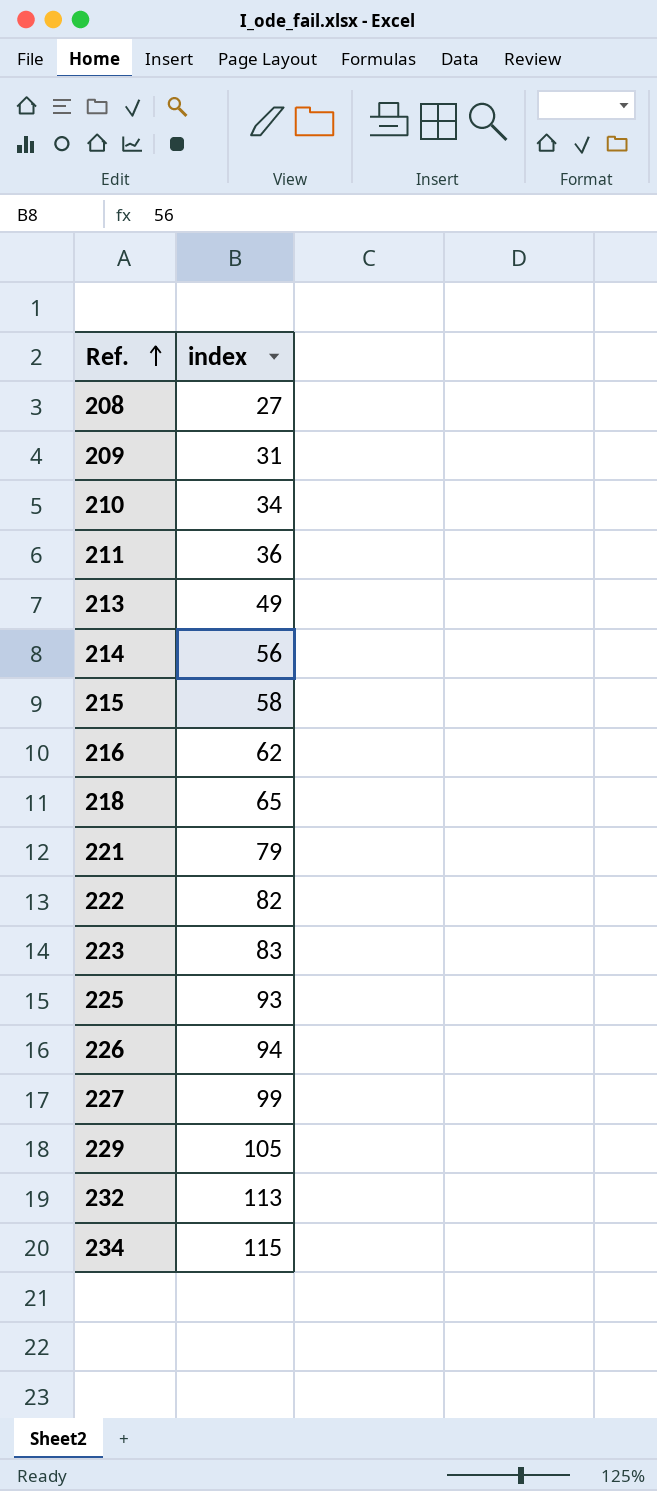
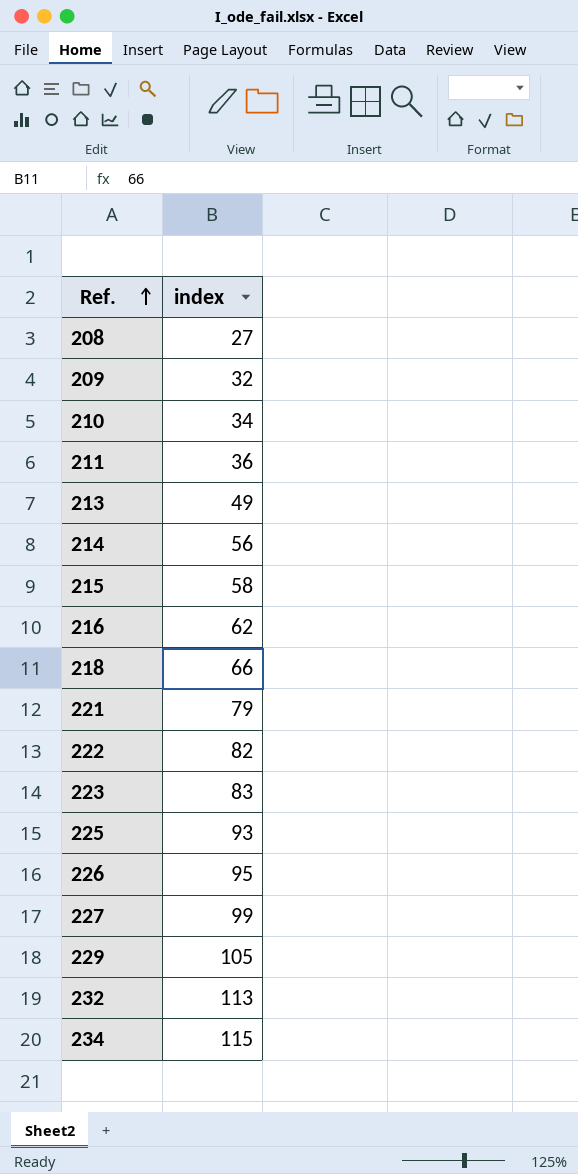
209 | index: 31 -> 32
218 | index: 65 -> 66
226 | index: 94 -> 95

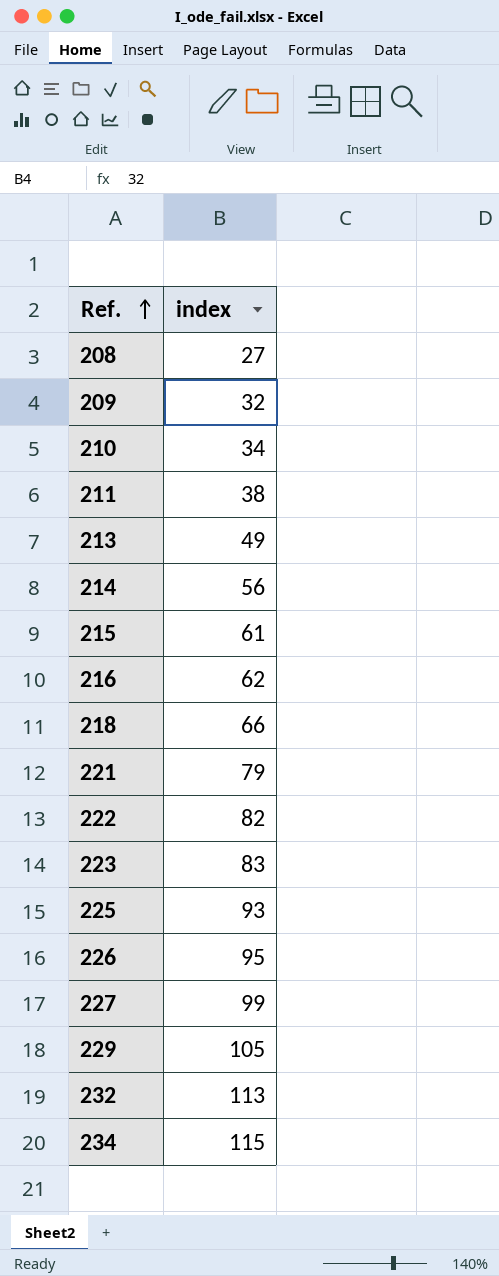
211 | index: 36 -> 38
215 | index: 58 -> 61

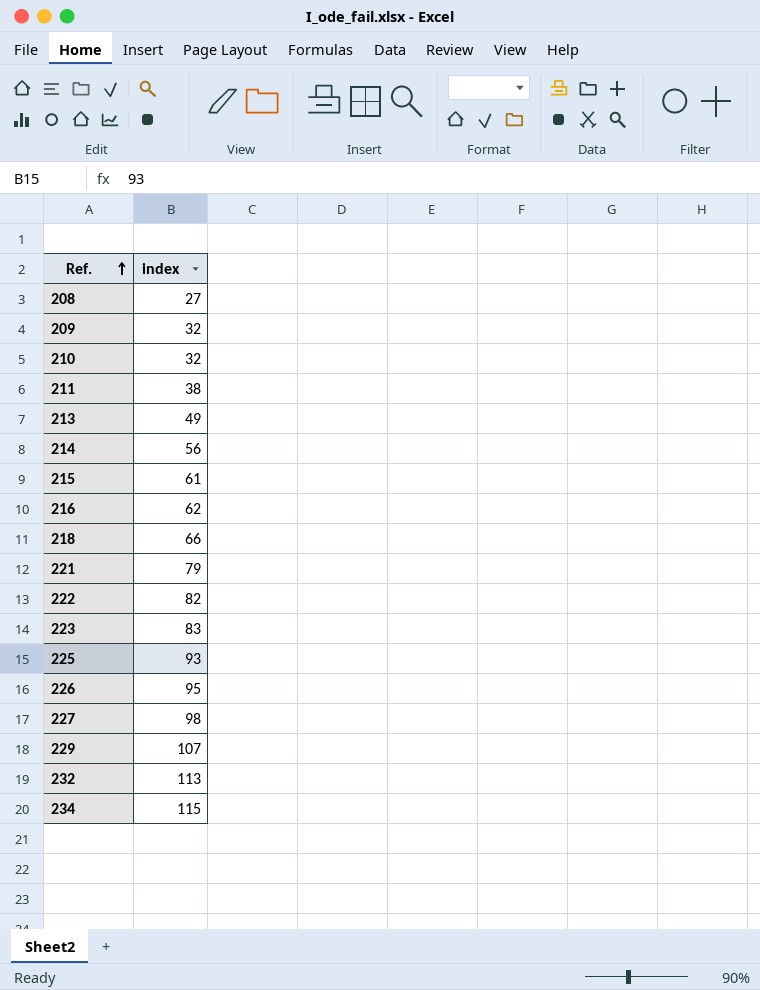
210 | index: 34 -> 32
227 | index: 99 -> 98
229 | index: 105 -> 107

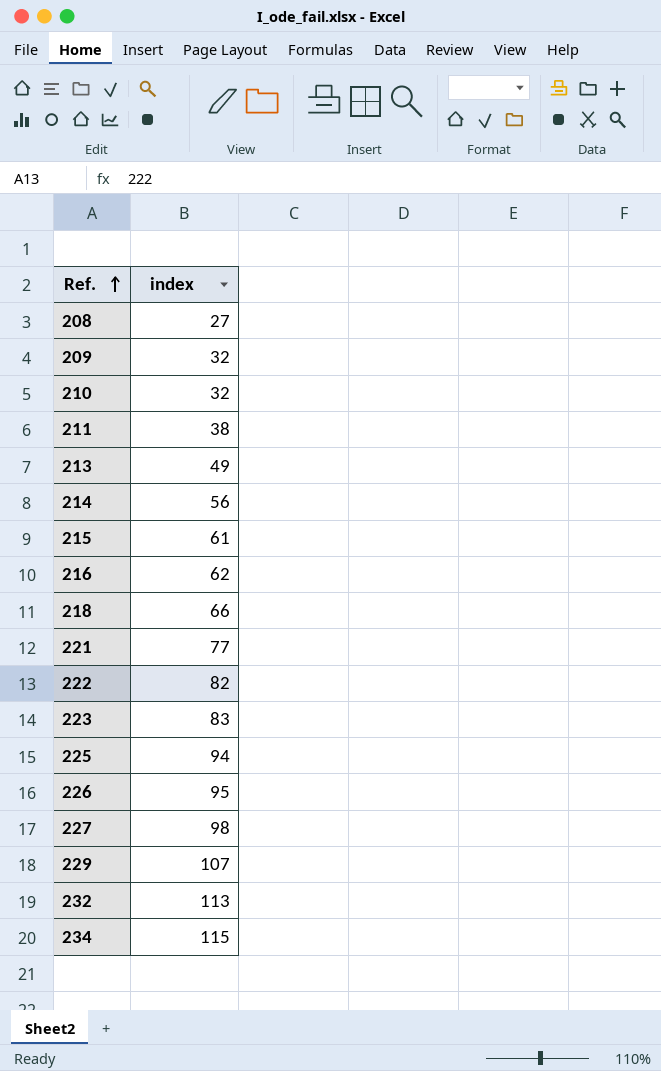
221 | index: 79 -> 77
225 | index: 93 -> 94

